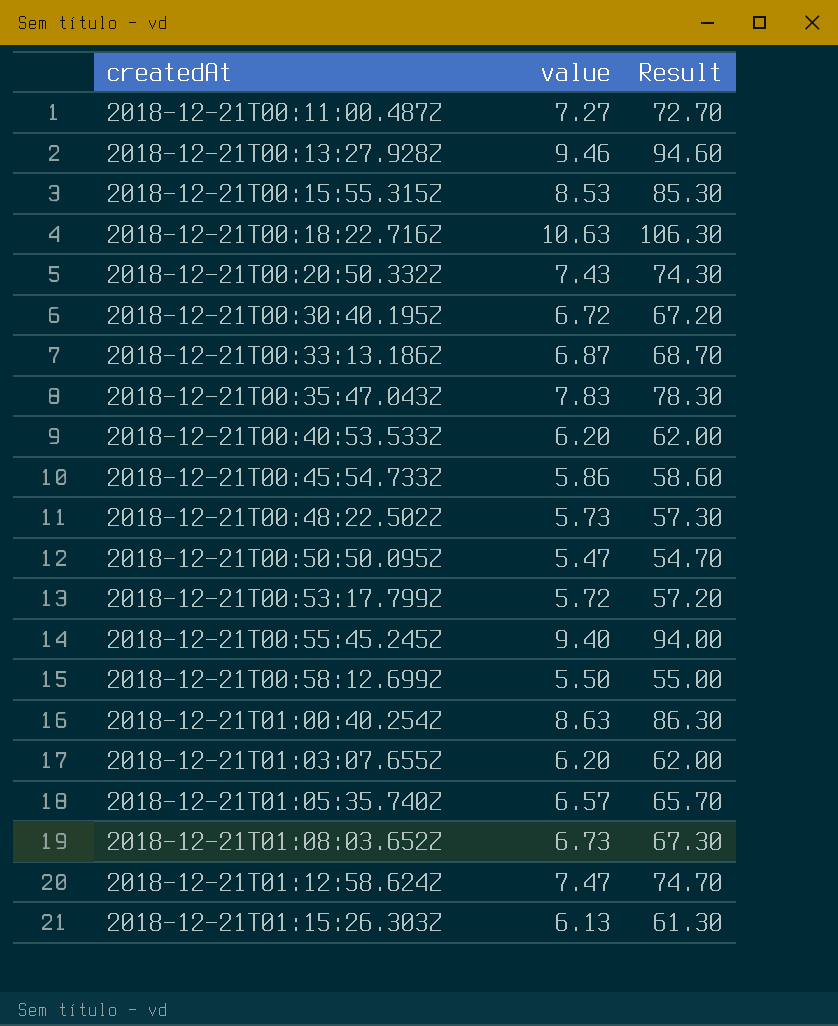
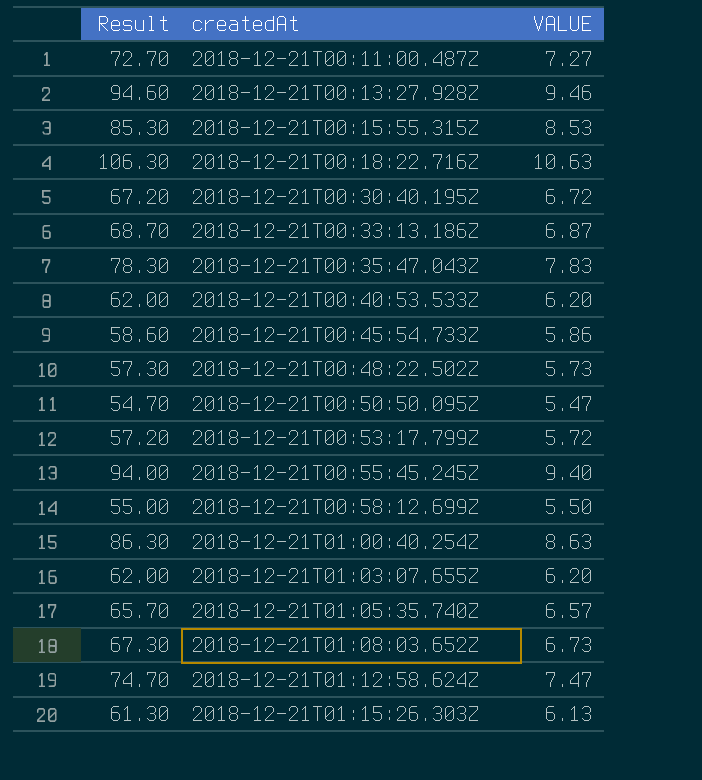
column Result | position: 3 -> 1
column name: value -> VALUE
row 2018-12-21T00:20:50.332Z: 7.43 | 74.30 -> none

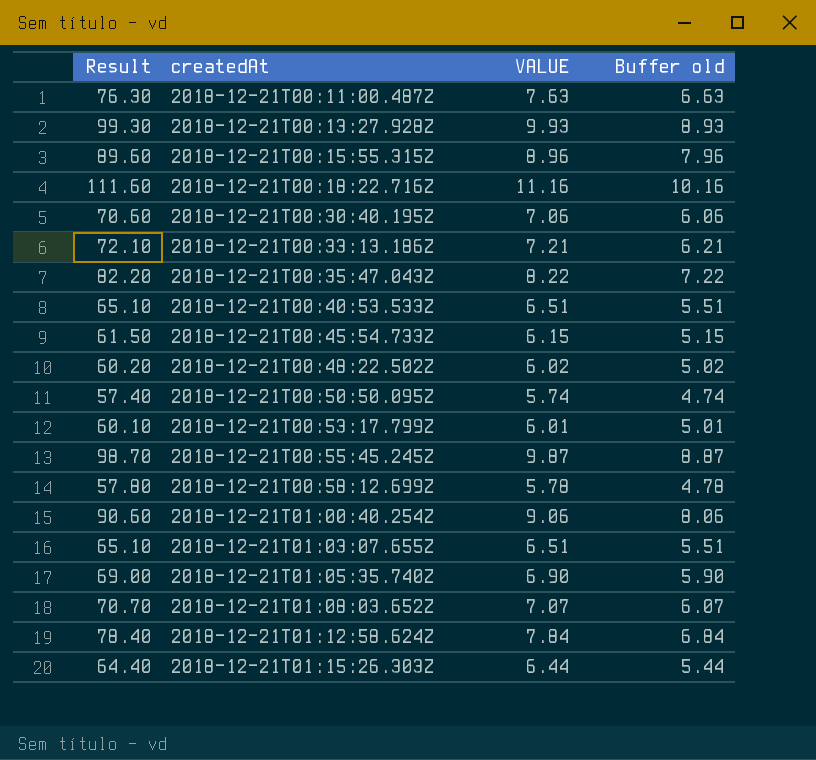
column Buffer old | formula: none -> [VALUE] - 1
2018-12-21T00:11:00.487Z | Result: 72.70 -> 76.30
2018-12-21T00:11:00.487Z | VALUE: 7.27 -> 7.63
2018-12-21T00:13:27.928Z | Result: 94.60 -> 99.30
2018-12-21T00:13:27.928Z | VALUE: 9.46 -> 9.93
2018-12-21T00:15:55.315Z | Result: 85.30 -> 89.60
2018-12-21T00:15:55.315Z | VALUE: 8.53 -> 8.96
2018-12-21T00:18:22.716Z | Result: 106.30 -> 111.60
2018-12-21T00:18:22.716Z | VALUE: 10.63 -> 11.16
2018-12-21T00:30:40.195Z | Result: 67.20 -> 70.60
2018-12-21T00:30:40.195Z | VALUE: 6.72 -> 7.06
2018-12-21T00:33:13.186Z | Result: 68.70 -> 72.10
2018-12-21T00:33:13.186Z | VALUE: 6.87 -> 7.21
2018-12-21T00:35:47.043Z | Result: 78.30 -> 82.20
2018-12-21T00:35:47.043Z | VALUE: 7.83 -> 8.22
2018-12-21T00:40:53.533Z | Result: 62.00 -> 65.10
2018-12-21T00:40:53.533Z | VALUE: 6.20 -> 6.51
2018-12-21T00:45:54.733Z | Result: 58.60 -> 61.50
2018-12-21T00:45:54.733Z | VALUE: 5.86 -> 6.15
2018-12-21T00:48:22.502Z | Result: 57.30 -> 60.20
2018-12-21T00:48:22.502Z | VALUE: 5.73 -> 6.02
2018-12-21T00:50:50.095Z | Result: 54.70 -> 57.40
2018-12-21T00:50:50.095Z | VALUE: 5.47 -> 5.74
2018-12-21T00:53:17.799Z | Result: 57.20 -> 60.10
2018-12-21T00:53:17.799Z | VALUE: 5.72 -> 6.01
2018-12-21T00:55:45.245Z | Result: 94.00 -> 98.70
2018-12-21T00:55:45.245Z | VALUE: 9.40 -> 9.87
2018-12-21T00:58:12.699Z | Result: 55.00 -> 57.80
2018-12-21T00:58:12.699Z | VALUE: 5.50 -> 5.78
2018-12-21T01:00:40.254Z | Result: 86.30 -> 90.60
2018-12-21T01:00:40.254Z | VALUE: 8.63 -> 9.06
2018-12-21T01:03:07.655Z | Result: 62.00 -> 65.10
2018-12-21T01:03:07.655Z | VALUE: 6.20 -> 6.51
2018-12-21T01:05:35.740Z | Result: 65.70 -> 69.00
2018-12-21T01:05:35.740Z | VALUE: 6.57 -> 6.90
2018-12-21T01:08:03.652Z | Result: 67.30 -> 70.70
2018-12-21T01:08:03.652Z | VALUE: 6.73 -> 7.07
2018-12-21T01:12:58.624Z | Result: 74.70 -> 78.40
2018-12-21T01:12:58.624Z | VALUE: 7.47 -> 7.84
2018-12-21T01:15:26.303Z | Result: 61.30 -> 64.40
2018-12-21T01:15:26.303Z | VALUE: 6.13 -> 6.44

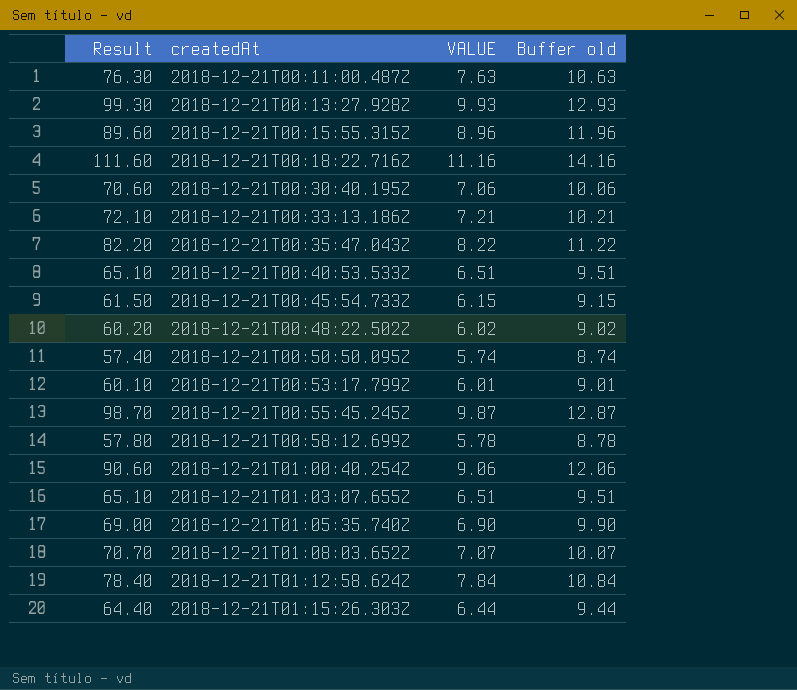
column Buffer old | formula: [VALUE] - 1 -> [VALUE] + 3

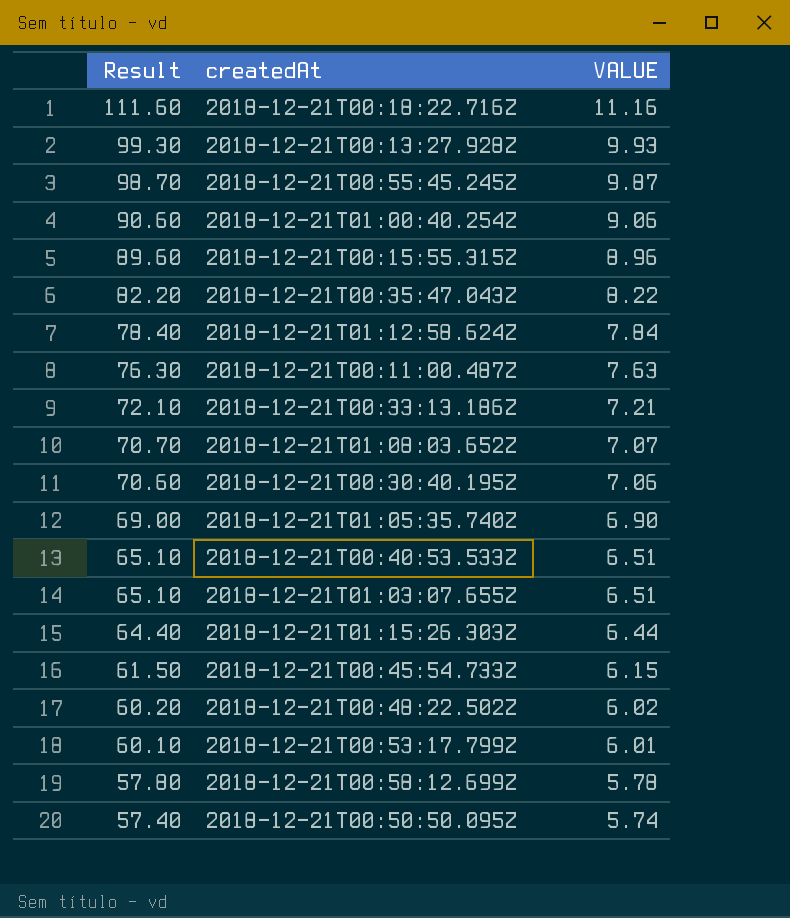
row order: createdAt ascending -> Result descending
column Buffer old | formula: [VALUE] + 3 -> none

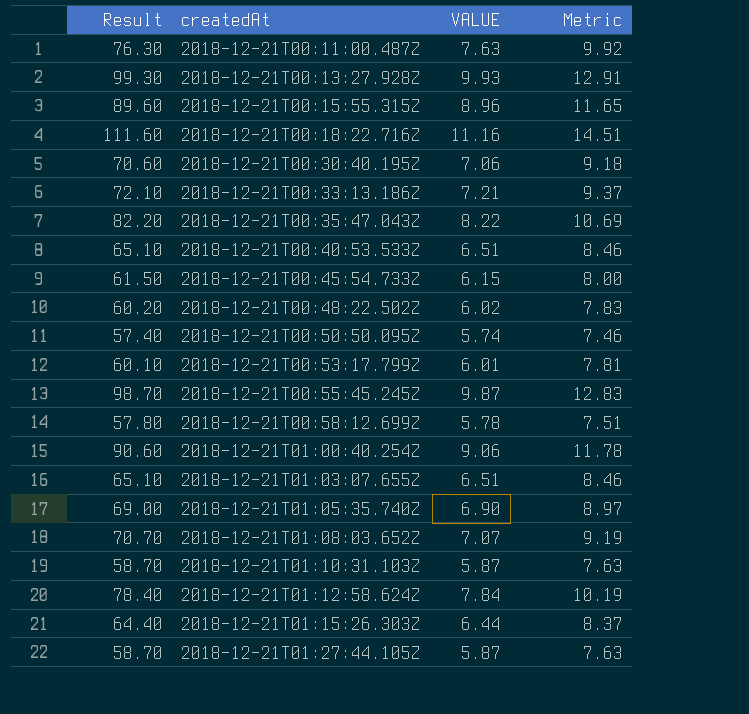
row order: Result descending -> createdAt ascending
column Metric | formula: none -> [VALUE] * 1.3
row 2018-12-21T01:10:31.103Z: none -> 58.70 | 5.87 | 7.63
row 2018-12-21T01:27:44.105Z: none -> 58.70 | 5.87 | 7.63

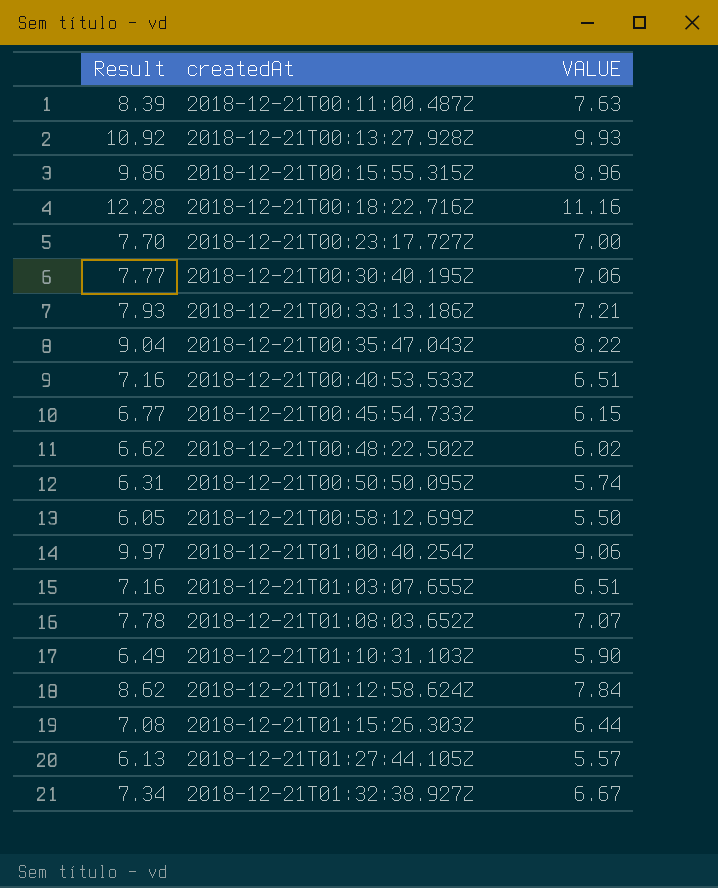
column Metric | formula: [VALUE] * 1.3 -> none
column Result | formula: [VALUE] * 10 -> [VALUE] * 1.1
row 2018-12-21T00:53:17.799Z: 60.10 | 6.01 | 7.81 -> none
row 2018-12-21T00:55:45.245Z: 98.70 | 9.87 | 12.83 -> none
row 2018-12-21T01:05:35.740Z: 69.00 | 6.90 | 8.97 -> none
row 2018-12-21T00:23:17.727Z: none -> 7.70 | 7.00
2018-12-21T00:58:12.699Z | VALUE: 5.78 -> 5.50
2018-12-21T01:10:31.103Z | VALUE: 5.87 -> 5.90
2018-12-21T01:27:44.105Z | VALUE: 5.87 -> 5.57
row 2018-12-21T01:32:38.927Z: none -> 7.34 | 6.67

